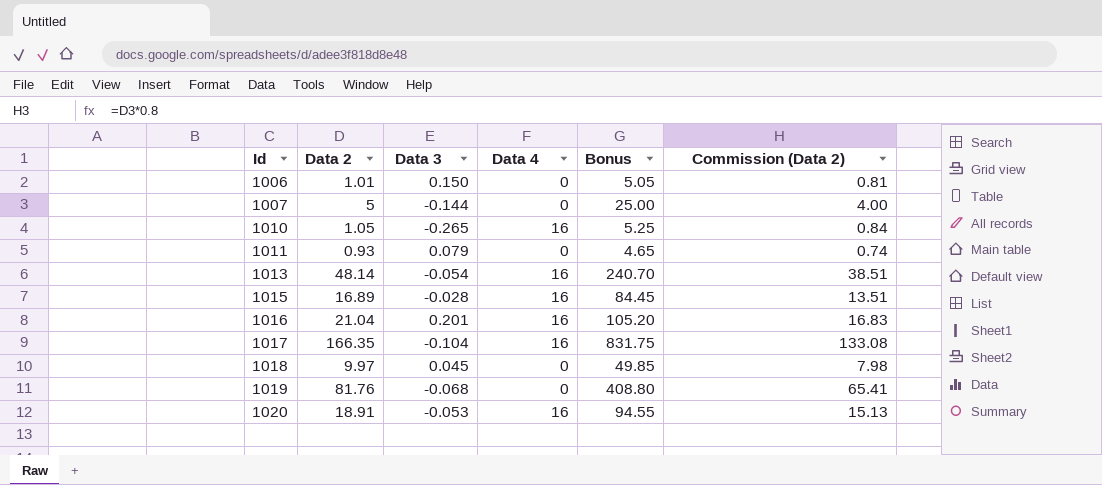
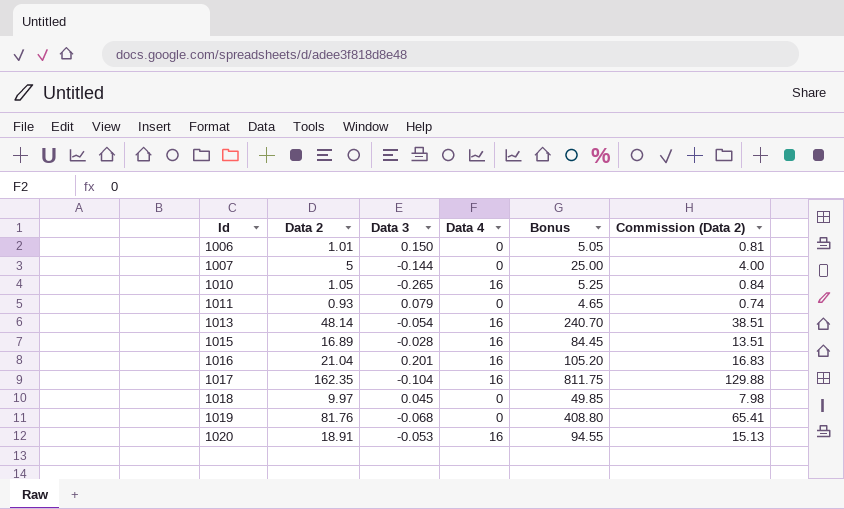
1017 | Data 2: 166.35 -> 162.35
1017 | Bonus: 831.75 -> 811.75
1017 | Commission (Data 2): 133.08 -> 129.88

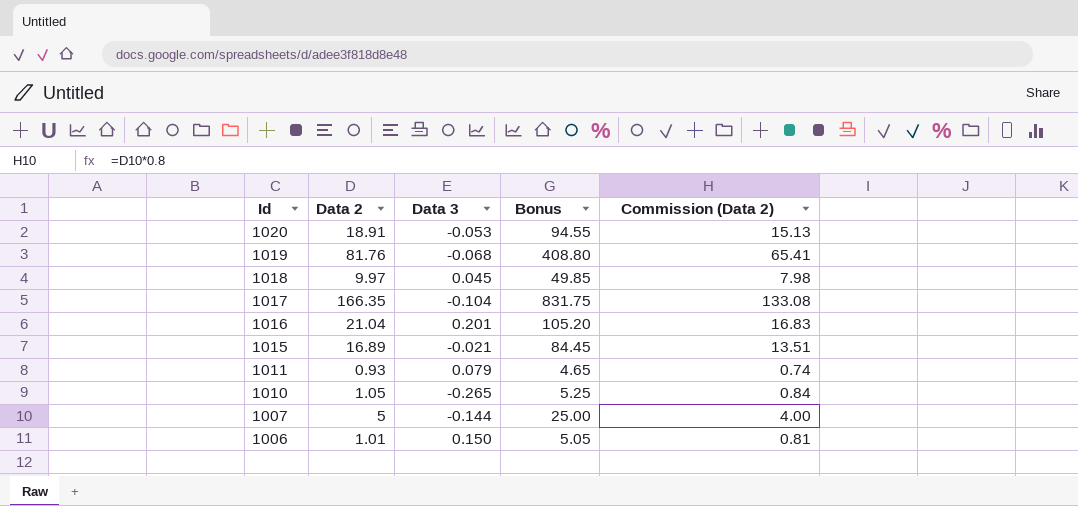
row order: Id ascending -> Id descending
column Data 4 | position: 4 -> none
row 1013: 48.14 | -0.054 | 16 | 240.70 | 38.51 -> none
1017 | Data 2: 162.35 -> 166.35
1017 | Bonus: 811.75 -> 831.75
1017 | Commission (Data 2): 129.88 -> 133.08
1015 | Data 3: -0.028 -> -0.021

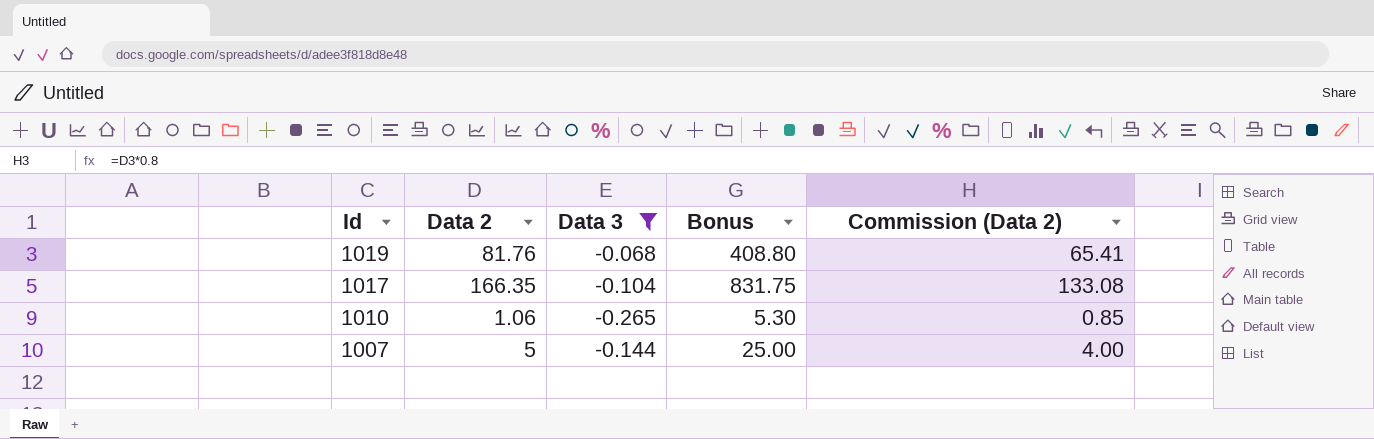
filter: none -> Data 3 <= -0.068
1010 | Data 2: 1.05 -> 1.06
1010 | Bonus: 5.25 -> 5.30
1010 | Commission (Data 2): 0.84 -> 0.85

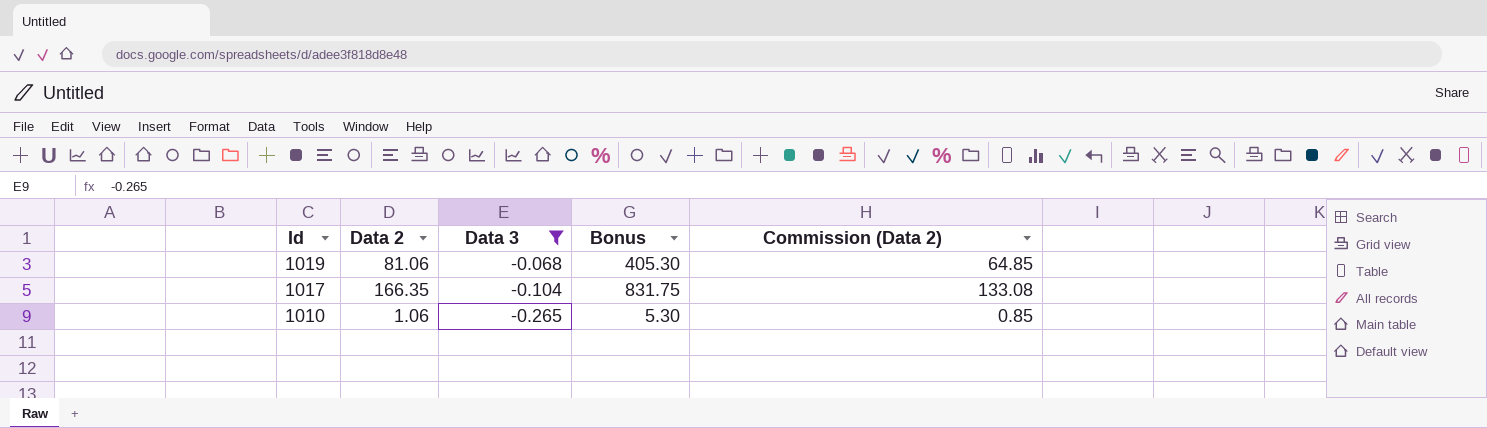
row 1007: 5 | -0.144 | 25.00 | 4.00 -> none
1019 | Data 2: 81.76 -> 81.06
1019 | Bonus: 408.80 -> 405.30
1019 | Commission (Data 2): 65.41 -> 64.85

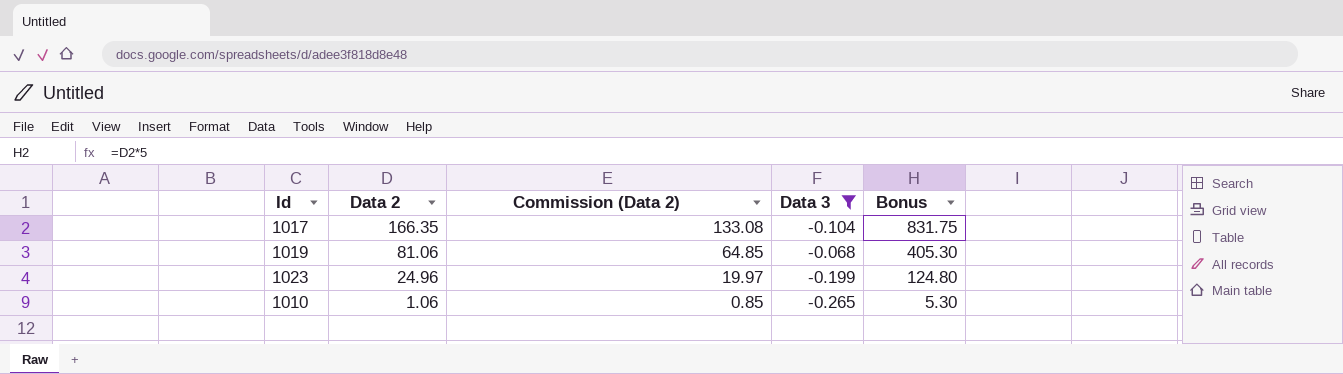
row order: Id descending -> Data 2 descending
column Commission (Data 2) | position: 5 -> 3
row 1023: none -> 24.96 | 19.97 | -0.199 | 124.80

